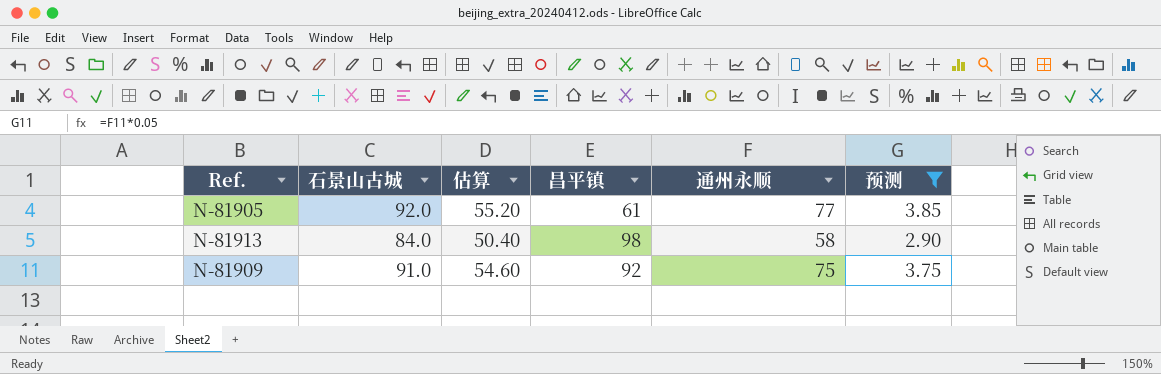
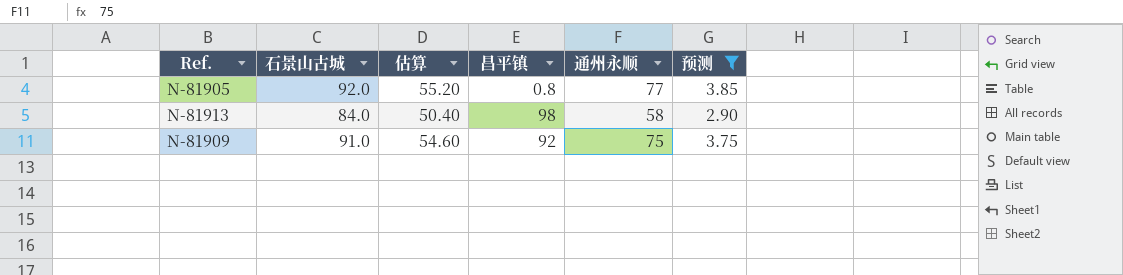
N-81905 | 昌平镇: 61 -> 0.8

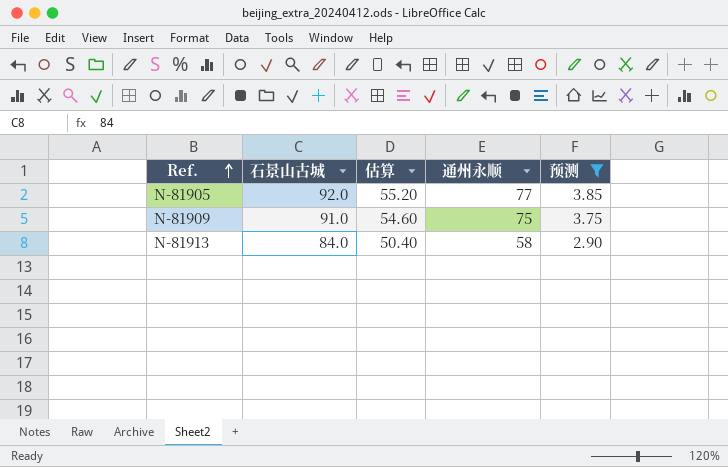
row order: none -> Ref. ascending
column 昌平镇 | position: 4 -> none

